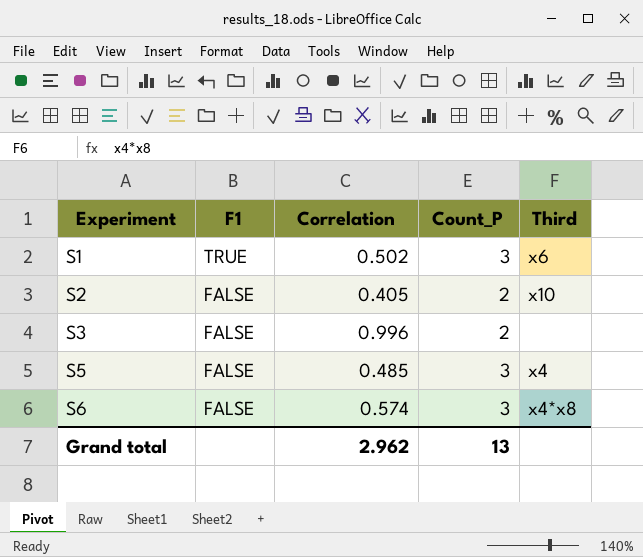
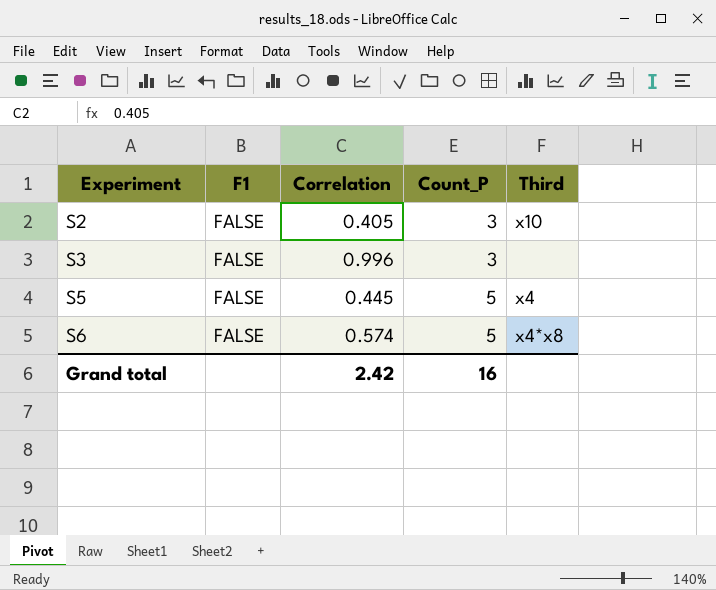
row S1: TRUE | 0.502 | 3 | x6 -> none
S2 | Count_P: 2 -> 3
S3 | Count_P: 2 -> 3
S5 | Correlation: 0.485 -> 0.445
S5 | Count_P: 3 -> 5
S6 | Count_P: 3 -> 5
Grand total | Correlation: 2.962 -> 2.42
Grand total | Count_P: 13 -> 16

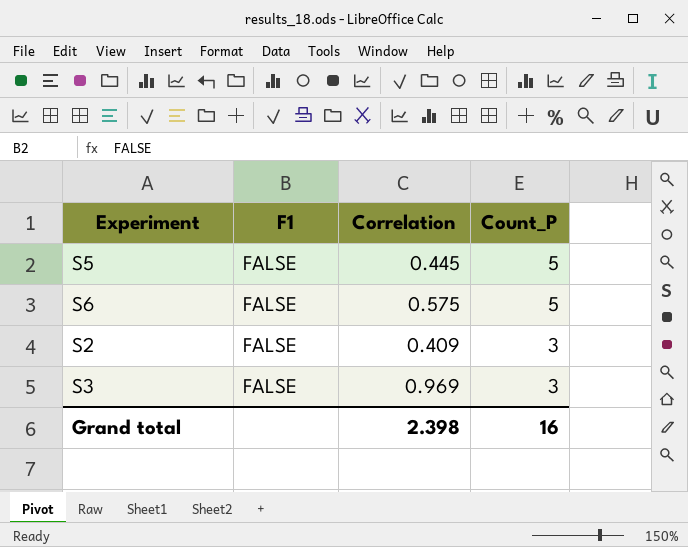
row order: Experiment ascending -> Count_P descending
column Third | position: 5 -> none
S6 | Correlation: 0.574 -> 0.575
S2 | Correlation: 0.405 -> 0.409
S3 | Correlation: 0.996 -> 0.969
Grand total | Correlation: 2.42 -> 2.398

